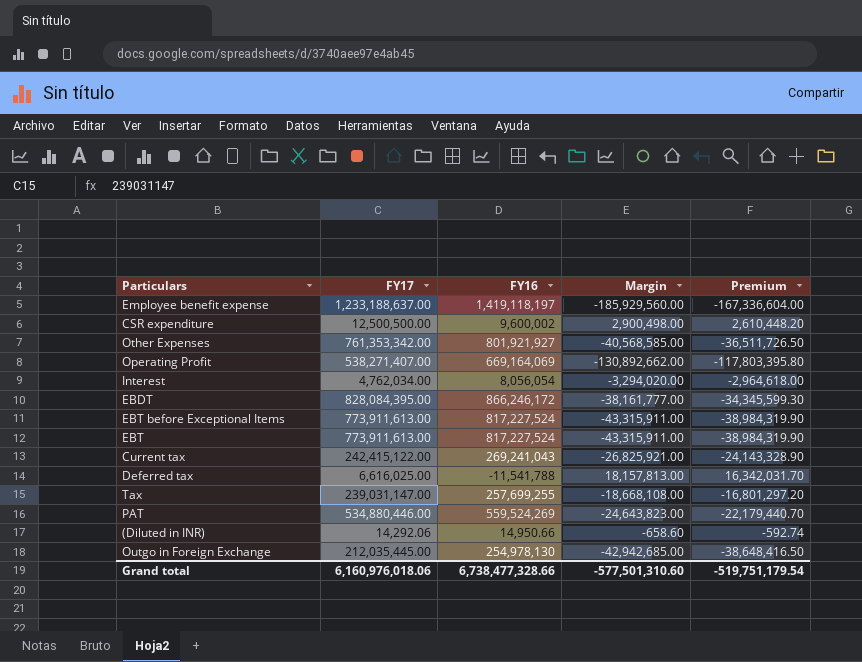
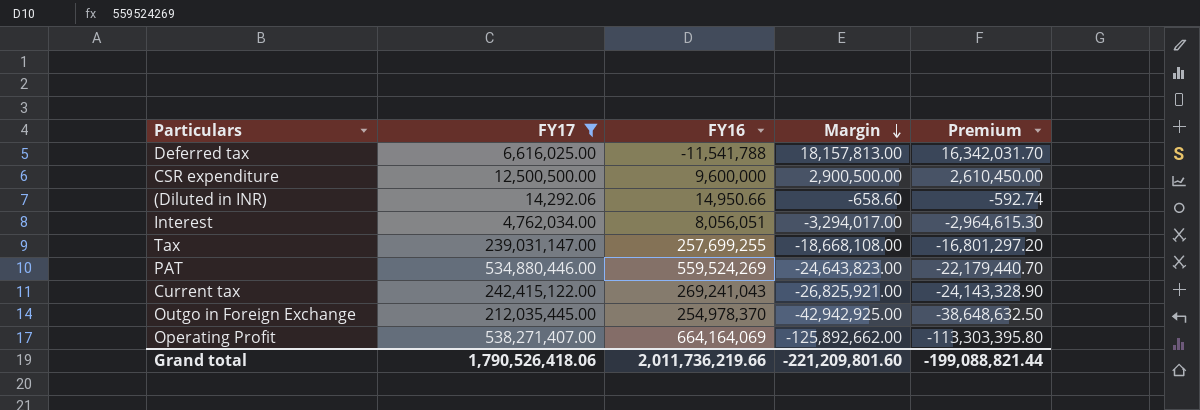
filter: none -> FY17 <= 538,271,407.00
row order: none -> Margin descending
CSR expenditure | FY16: 9,600,002 -> 9,600,000
CSR expenditure | Margin: 2,900,498.00 -> 2,900,500.00
CSR expenditure | Premium: 2,610,448.20 -> 2,610,450.00
Interest | FY16: 8,056,054 -> 8,056,051
Interest | Margin: -3,294,020.00 -> -3,294,017.00
Interest | Premium: -2,964,618.00 -> -2,964,615.30
Outgo in Foreign Exchange | FY16: 254,978,130 -> 254,978,370
Outgo in Foreign Exchange | Margin: -42,942,685.00 -> -42,942,925.00
Outgo in Foreign Exchange | Premium: -38,648,416.50 -> -38,648,632.50
Operating Profit | FY16: 669,164,069 -> 664,164,069
Operating Profit | Margin: -130,892,662.00 -> -125,892,662.00
Operating Profit | Premium: -117,803,395.80 -> -113,303,395.80
Grand total | FY17: 6,160,976,018.06 -> 1,790,526,418.06
Grand total | FY16: 6,738,477,328.66 -> 2,011,736,219.66
Grand total | Margin: -577,501,310.60 -> -221,209,801.60
Grand total | Premium: -519,751,179.54 -> -199,088,821.44

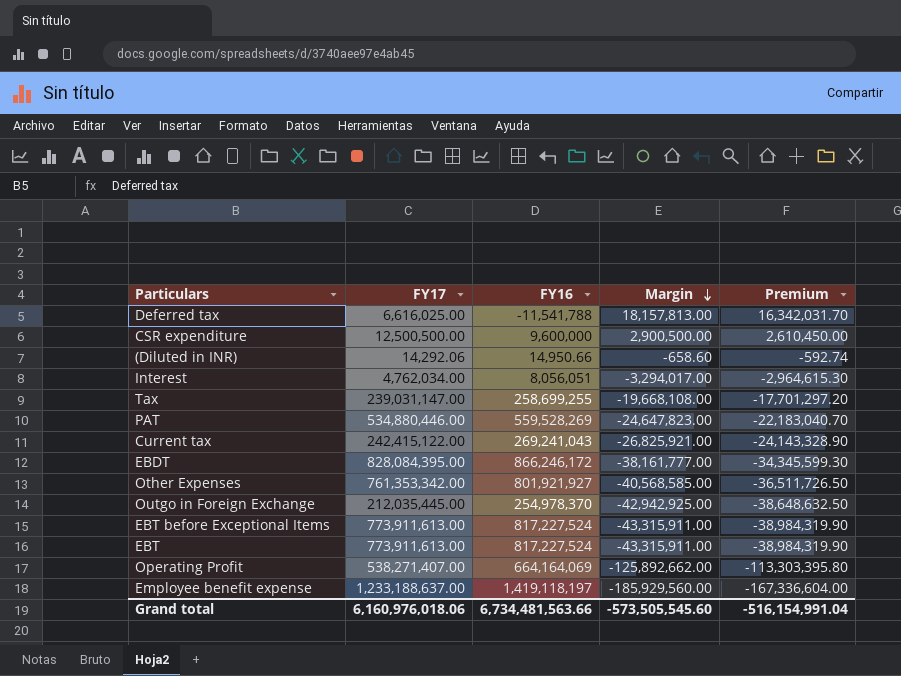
filter: FY17 <= 538,271,407.00 -> none
Tax | FY16: 257,699,255 -> 258,699,255
Tax | Margin: -18,668,108.00 -> -19,668,108.00
Tax | Premium: -16,801,297.20 -> -17,701,297.20
PAT | FY16: 559,524,269 -> 559,528,269
PAT | Margin: -24,643,823.00 -> -24,647,823.00
PAT | Premium: -22,179,440.70 -> -22,183,040.70
Grand total | FY17: 1,790,526,418.06 -> 6,160,976,018.06
Grand total | FY16: 2,011,736,219.66 -> 6,734,481,563.66
Grand total | Margin: -221,209,801.60 -> -573,505,545.60
Grand total | Premium: -199,088,821.44 -> -516,154,991.04

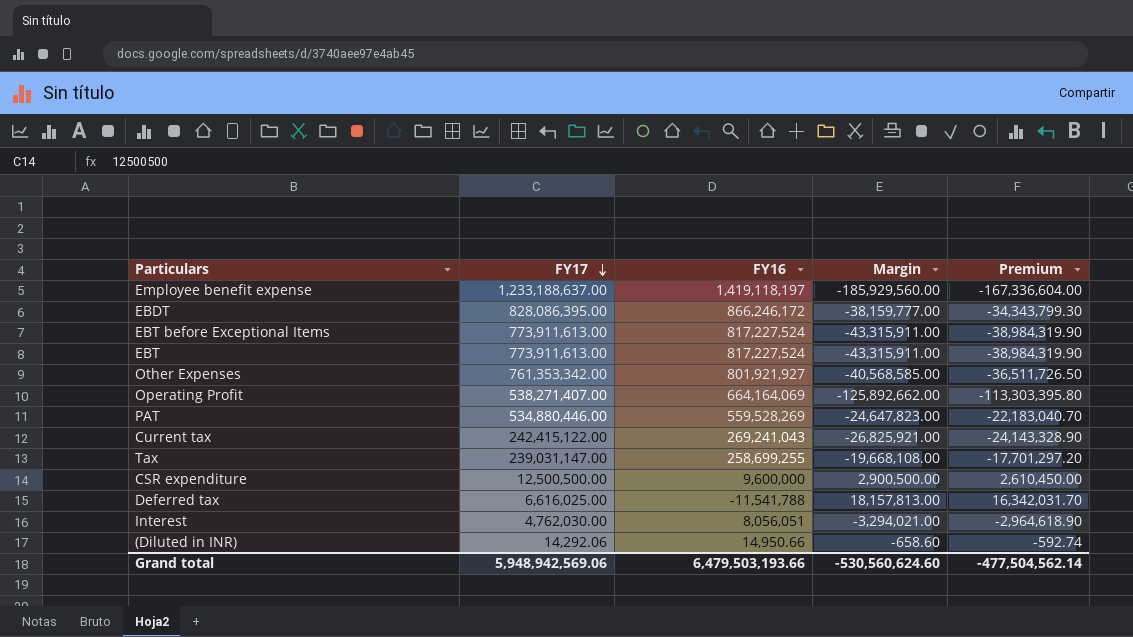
row order: Margin descending -> FY17 descending
row Outgo in Foreign Exchange: 212,035,445.00 | 254,978,370 | -42,942,925.00 | -38,648,632.50 -> none
EBDT | FY17: 828,084,395.00 -> 828,086,395.00
EBDT | Margin: -38,161,777.00 -> -38,159,777.00
EBDT | Premium: -34,345,599.30 -> -34,343,799.30
Interest | FY17: 4,762,034.00 -> 4,762,030.00
Interest | Margin: -3,294,017.00 -> -3,294,021.00
Interest | Premium: -2,964,615.30 -> -2,964,618.90
Grand total | FY17: 6,160,976,018.06 -> 5,948,942,569.06
Grand total | FY16: 6,734,481,563.66 -> 6,479,503,193.66
Grand total | Margin: -573,505,545.60 -> -530,560,624.60
Grand total | Premium: -516,154,991.04 -> -477,504,562.14

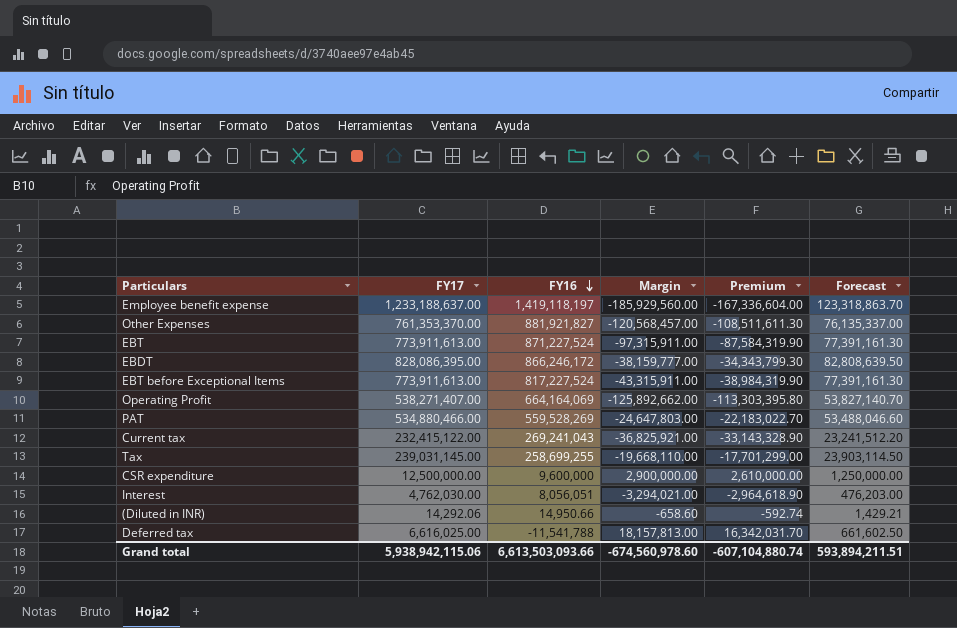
row order: FY17 descending -> FY16 descending
column Forecast | formula: none -> [FY17] * 0.1
Other Expenses | FY17: 761,353,342.00 -> 761,353,370.00
Other Expenses | FY16: 801,921,927 -> 881,921,827
Other Expenses | Margin: -40,568,585.00 -> -120,568,457.00
Other Expenses | Premium: -36,511,726.50 -> -108,511,611.30
EBT | FY16: 817,227,524 -> 871,227,524
EBT | Margin: -43,315,911.00 -> -97,315,911.00
EBT | Premium: -38,984,319.90 -> -87,584,319.90
PAT | FY17: 534,880,446.00 -> 534,880,466.00
PAT | Margin: -24,647,823.00 -> -24,647,803.00
PAT | Premium: -22,183,040.70 -> -22,183,022.70
Current tax | FY17: 242,415,122.00 -> 232,415,122.00
Current tax | Margin: -26,825,921.00 -> -36,825,921.00
Current tax | Premium: -24,143,328.90 -> -33,143,328.90
Tax | FY17: 239,031,147.00 -> 239,031,145.00
Tax | Margin: -19,668,108.00 -> -19,668,110.00
Tax | Premium: -17,701,297.20 -> -17,701,299.00
CSR expenditure | FY17: 12,500,500.00 -> 12,500,000.00
CSR expenditure | Margin: 2,900,500.00 -> 2,900,000.00
CSR expenditure | Premium: 2,610,450.00 -> 2,610,000.00
Grand total | FY17: 5,948,942,569.06 -> 5,938,942,115.06
Grand total | FY16: 6,479,503,193.66 -> 6,613,503,093.66
Grand total | Margin: -530,560,624.60 -> -674,560,978.60
Grand total | Premium: -477,504,562.14 -> -607,104,880.74

